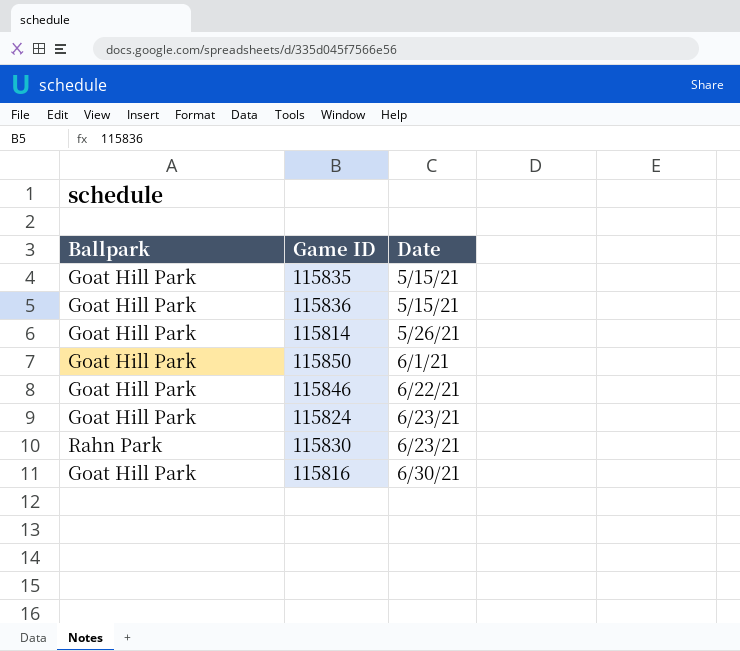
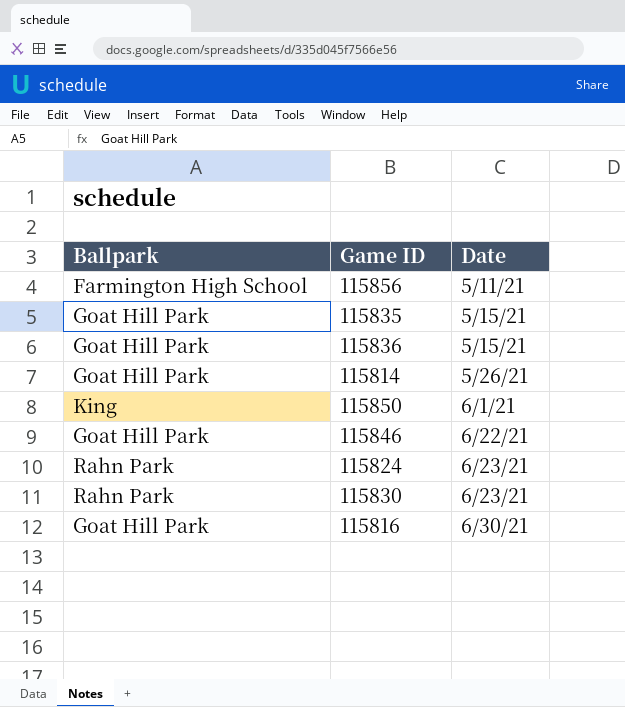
row 115856: none -> Farmington High School | 5/11/21
115850 | Ballpark: Goat Hill Park -> King
115824 | Ballpark: Goat Hill Park -> Rahn Park

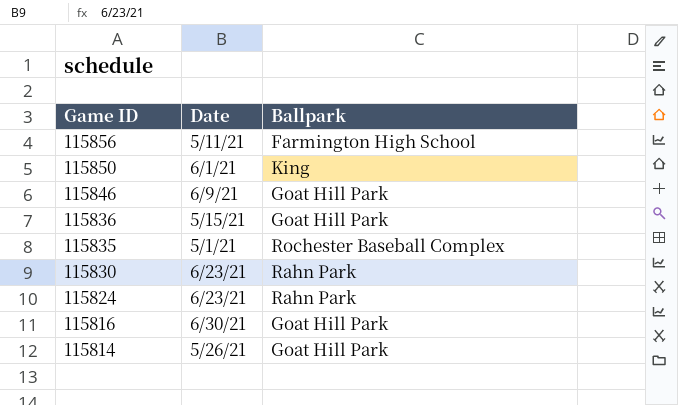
row order: Date ascending -> Game ID descending
column Ballpark | position: 1 -> 3
115846 | Date: 6/22/21 -> 6/9/21
115835 | Date: 5/15/21 -> 5/1/21
115835 | Ballpark: Goat Hill Park -> Rochester Baseball Complex

